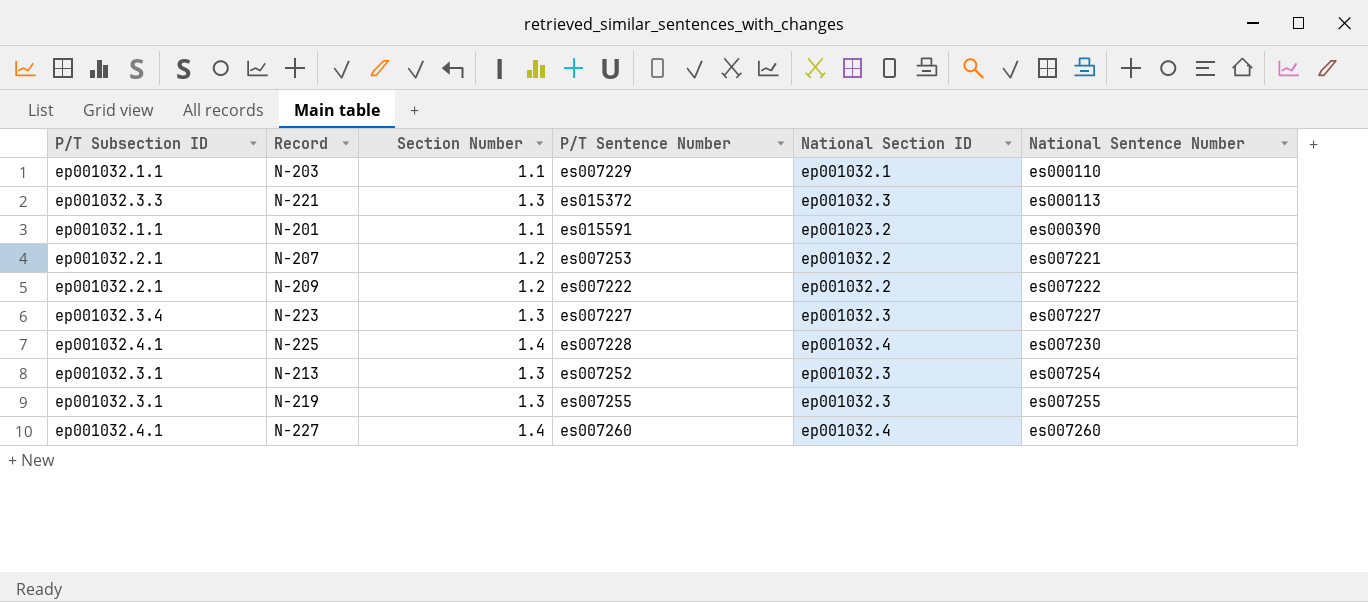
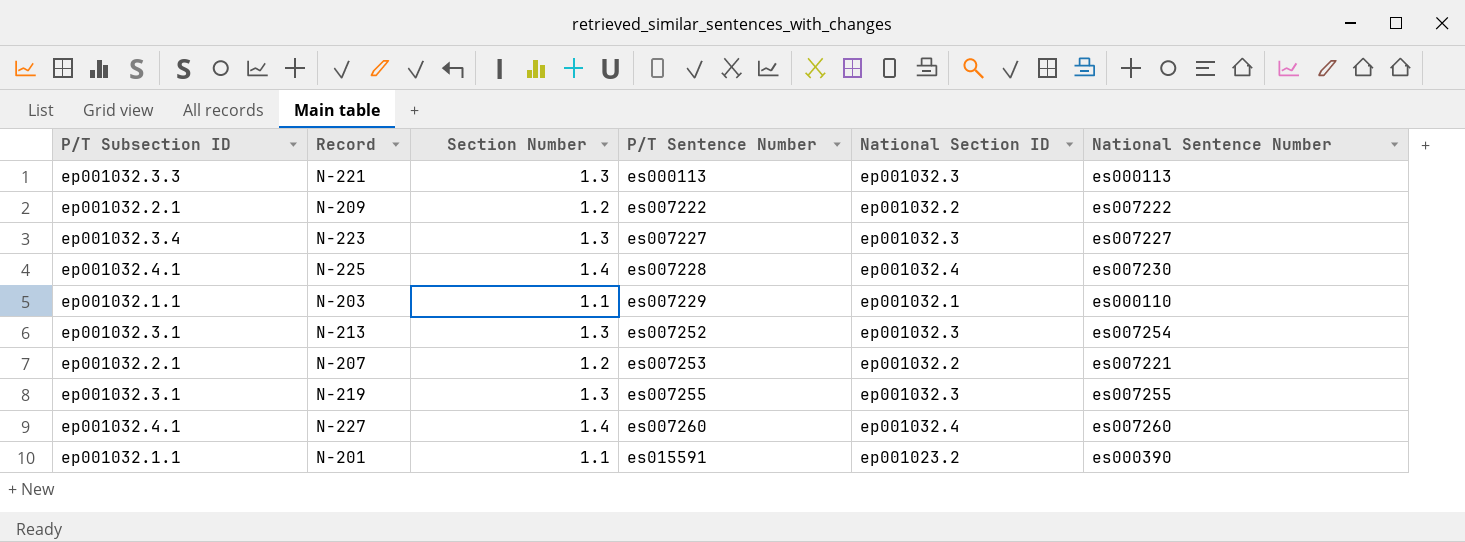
row order: National Sentence Number ascending -> P/T Sentence Number ascending
N-221 | P/T Sentence Number: es015372 -> es000113

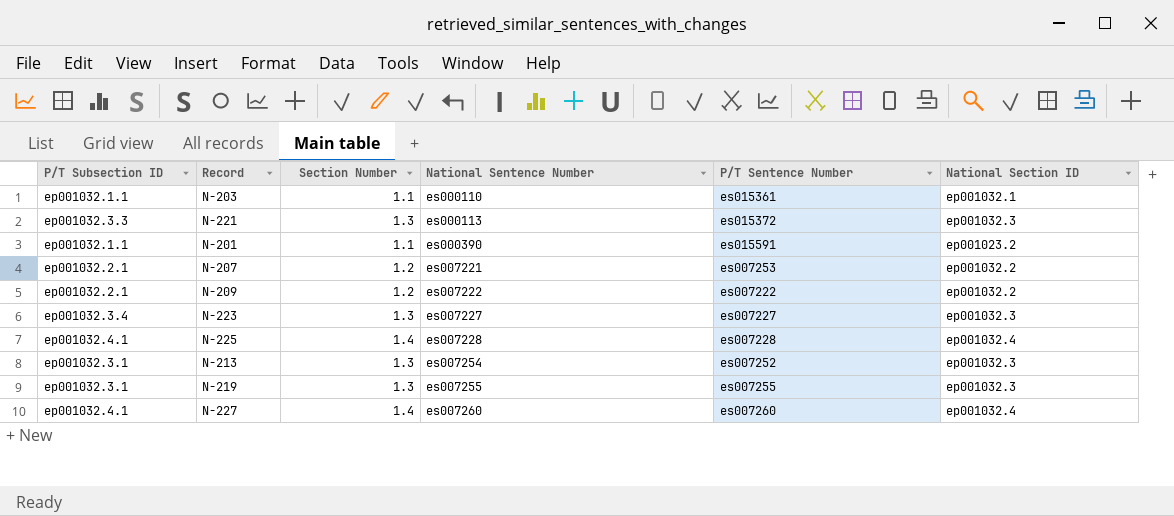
row order: P/T Sentence Number ascending -> National Sentence Number ascending
column National Sentence Number | position: 6 -> 4
N-203 | P/T Sentence Number: es007229 -> es015361
N-221 | P/T Sentence Number: es000113 -> es015372
N-225 | National Sentence Number: es007230 -> es007228

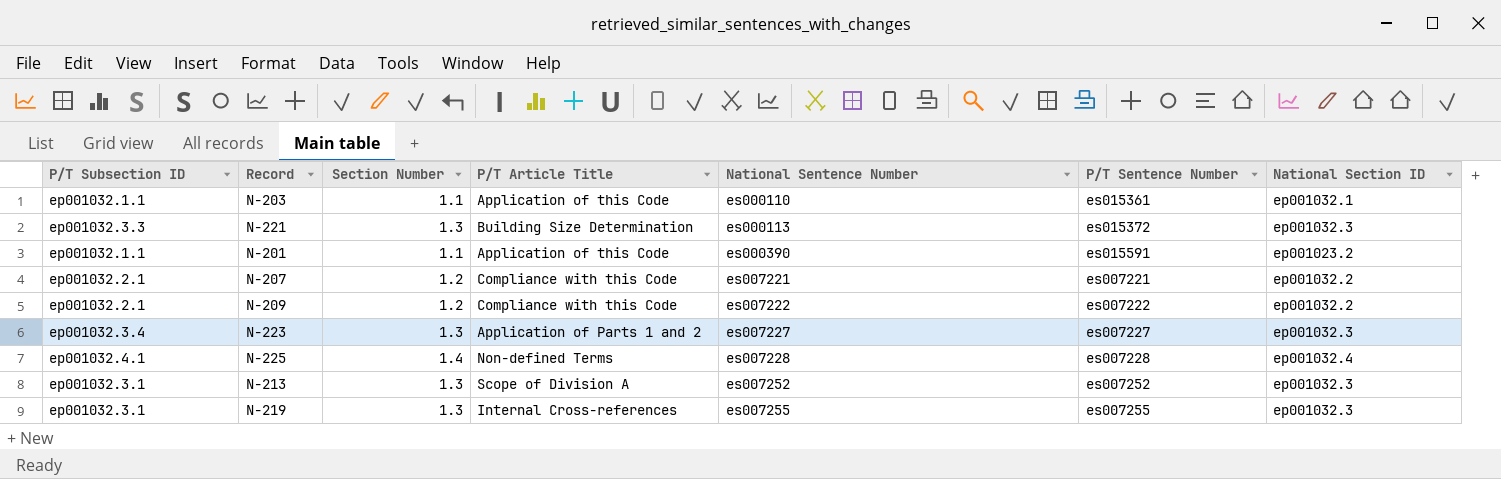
column P/T Article Title | position: none -> 4
row N-227: ep001032.4.1 | 1.4 | es007260 | es007260 | ep001032.4 -> none
N-207 | P/T Sentence Number: es007253 -> es007221
N-213 | National Sentence Number: es007254 -> es007252

